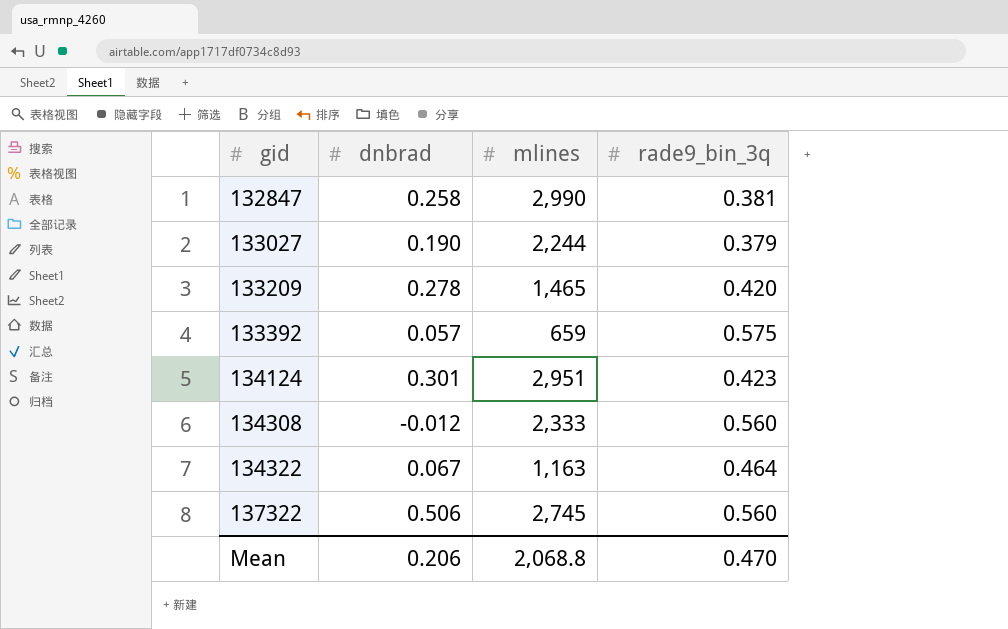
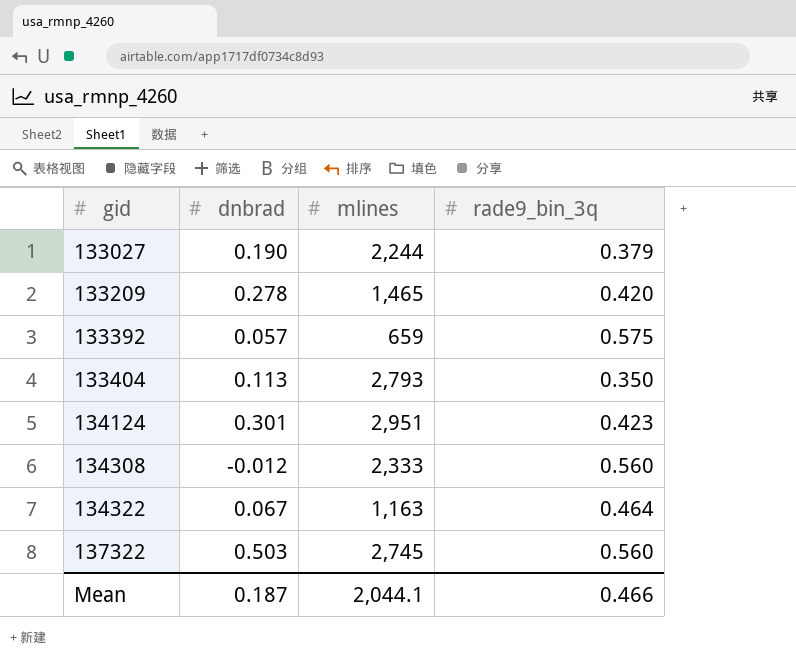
row 132847: 0.258 | 2,990 | 0.381 -> none
row 133404: none -> 0.113 | 2,793 | 0.350
137322 | dnbrad: 0.506 -> 0.503
Mean | dnbrad: 0.206 -> 0.187
Mean | mlines: 2,068.8 -> 2,044.1
Mean | rade9_bin_3q: 0.470 -> 0.466

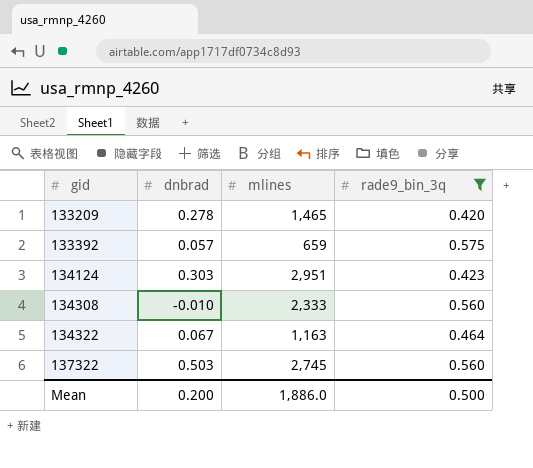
filter: none -> rade9_bin_3q >= 0.420
134124 | dnbrad: 0.301 -> 0.303
134308 | dnbrad: -0.012 -> -0.010
Mean | dnbrad: 0.187 -> 0.200
Mean | mlines: 2,044.1 -> 1,886.0
Mean | rade9_bin_3q: 0.466 -> 0.500

